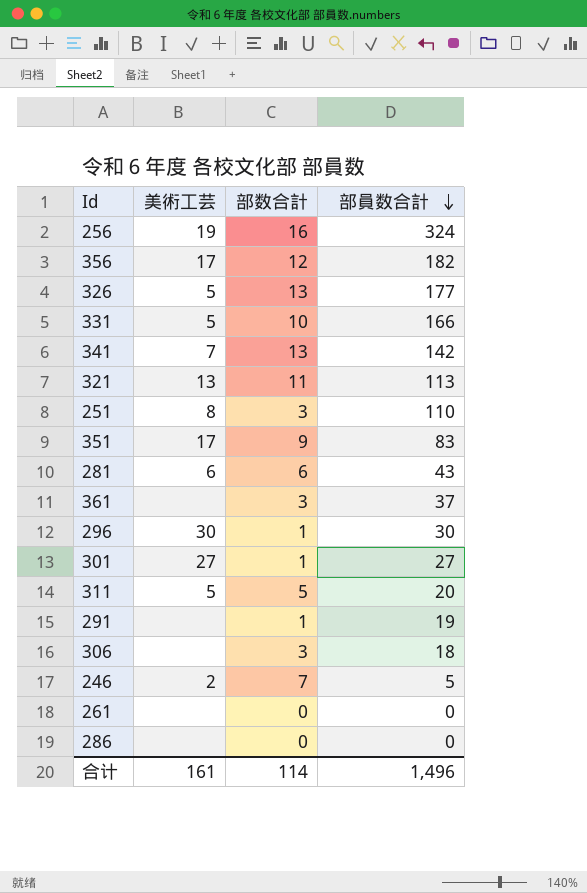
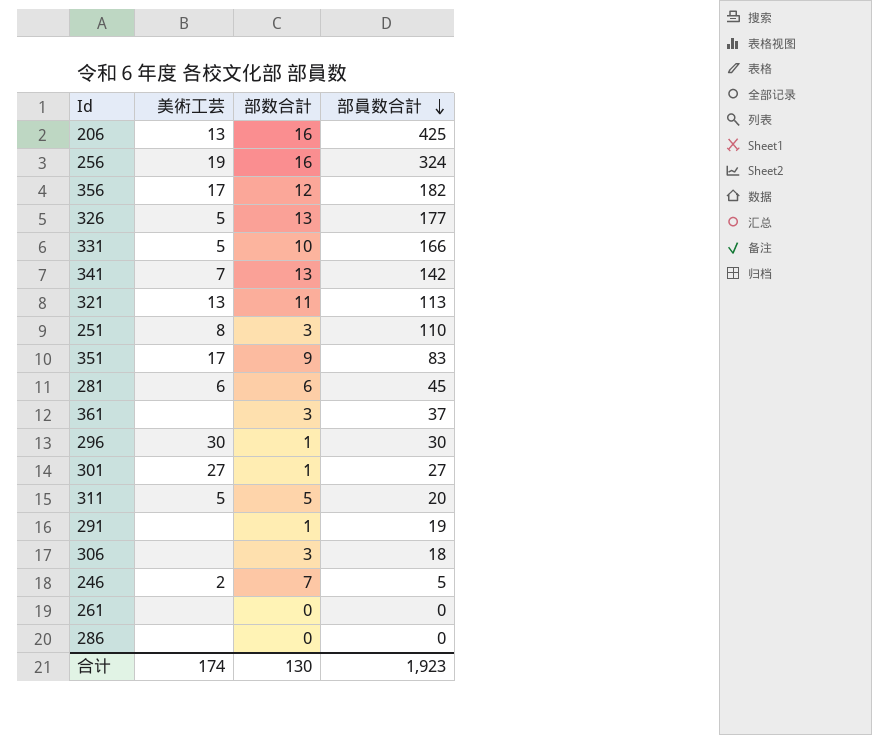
row 206: none -> 13 | 16 | 425
281 | 部員数合計: 43 -> 45
合计 | 美術工芸: 161 -> 174
合计 | 部数合計: 114 -> 130
合计 | 部員数合計: 1,496 -> 1,923

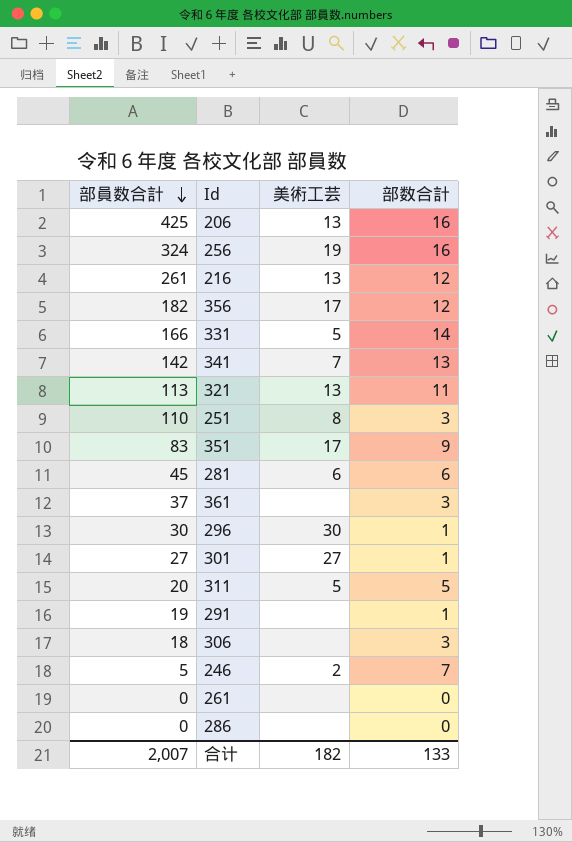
column 部員数合計 | position: 4 -> 1
row 326: 5 | 13 | 177 -> none
row 216: none -> 261 | 13 | 12
331 | 部数合計: 10 -> 14
合计 | 部員数合計: 1,923 -> 2,007
合计 | 美術工芸: 174 -> 182
合计 | 部数合計: 130 -> 133

